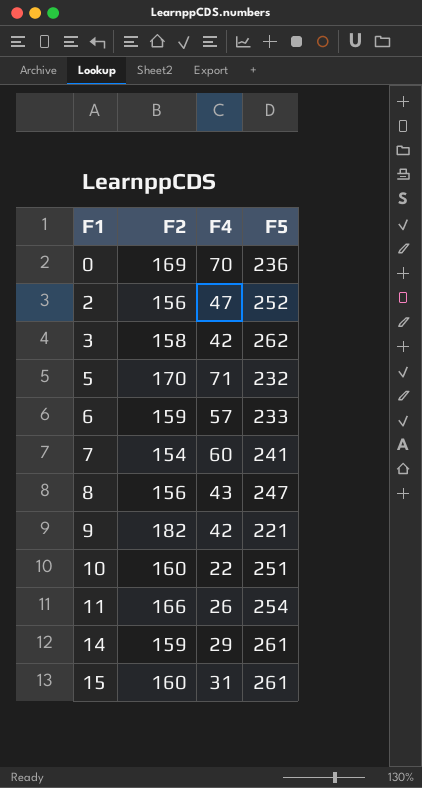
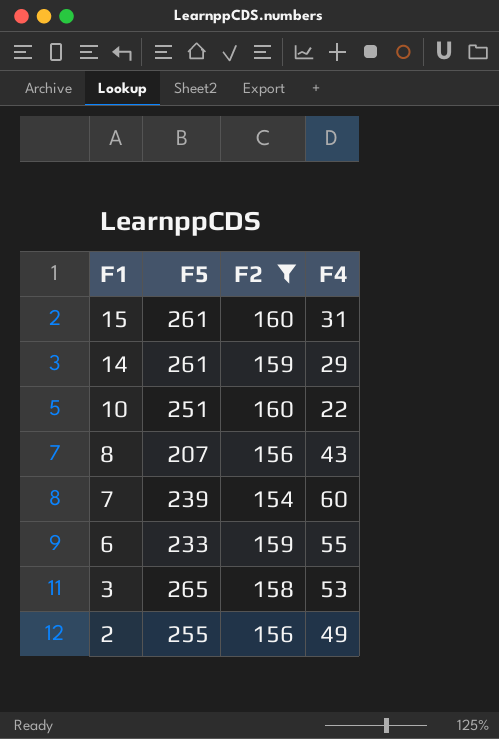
filter: none -> F2 <= 160
row order: F1 ascending -> F1 descending
column F5 | position: 4 -> 2
8 | F5: 247 -> 207
7 | F5: 241 -> 239
6 | F4: 57 -> 55
3 | F5: 262 -> 265
3 | F4: 42 -> 53
2 | F5: 252 -> 255
2 | F4: 47 -> 49

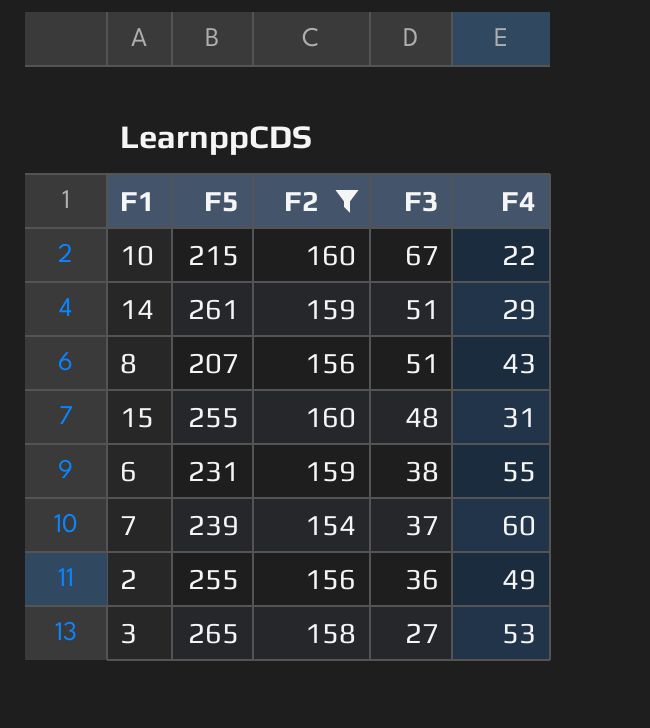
row order: F1 descending -> F3 descending
column F3 | position: none -> 4
10 | F5: 251 -> 215
15 | F5: 261 -> 255
6 | F5: 233 -> 231

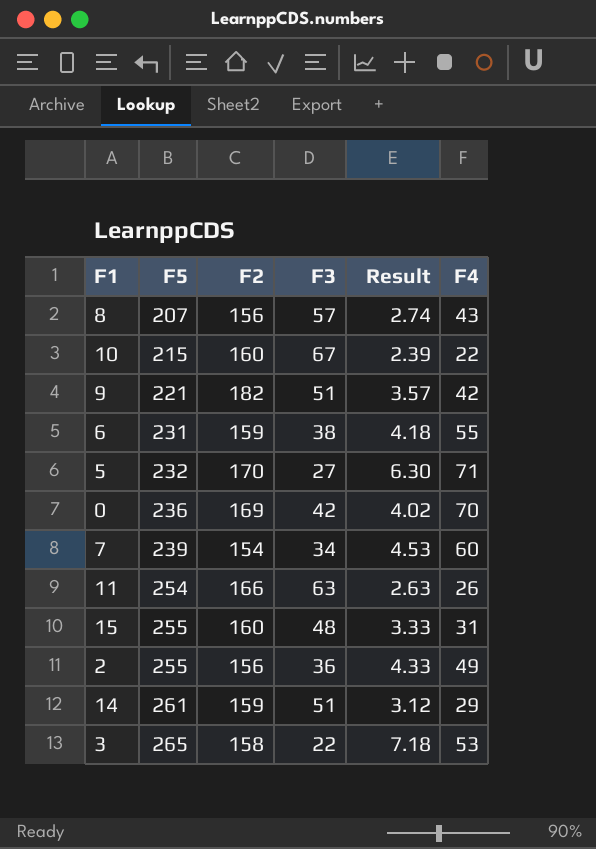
filter: F2 <= 160 -> none
row order: F3 descending -> F5 ascending
column Result | formula: none -> [F2] / [F3]
8 | F3: 51 -> 57
7 | F3: 37 -> 34
3 | F3: 27 -> 22

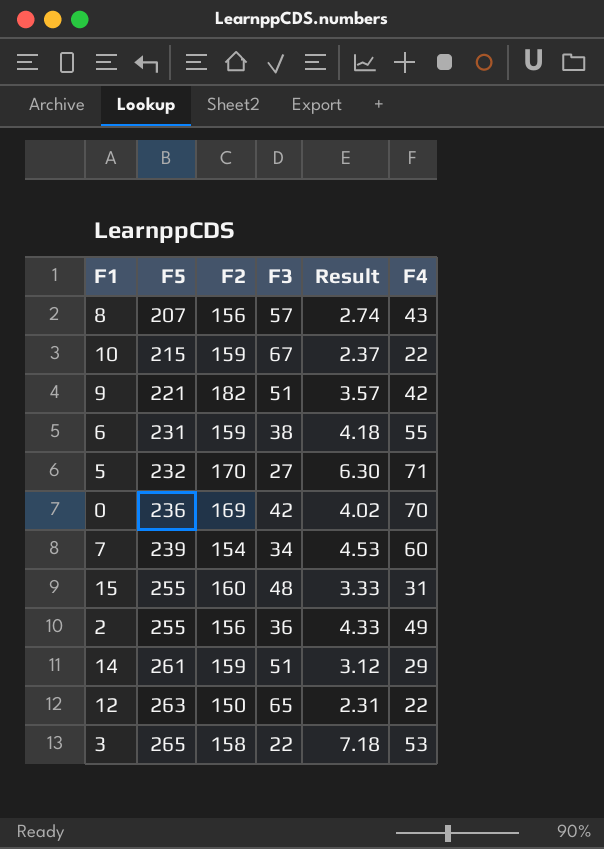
row 11: 254 | 166 | 63 | 2.63 | 26 -> none
10 | F2: 160 -> 159
10 | Result: 2.39 -> 2.37
row 12: none -> 263 | 150 | 65 | 2.31 | 22

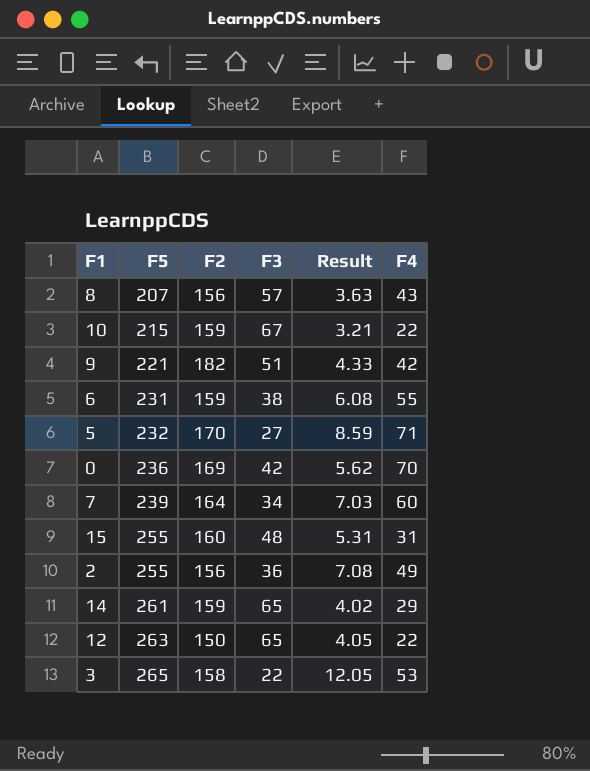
column Result | formula: [F2] / [F3] -> [F5] / [F3]
7 | F2: 154 -> 164
14 | F3: 51 -> 65

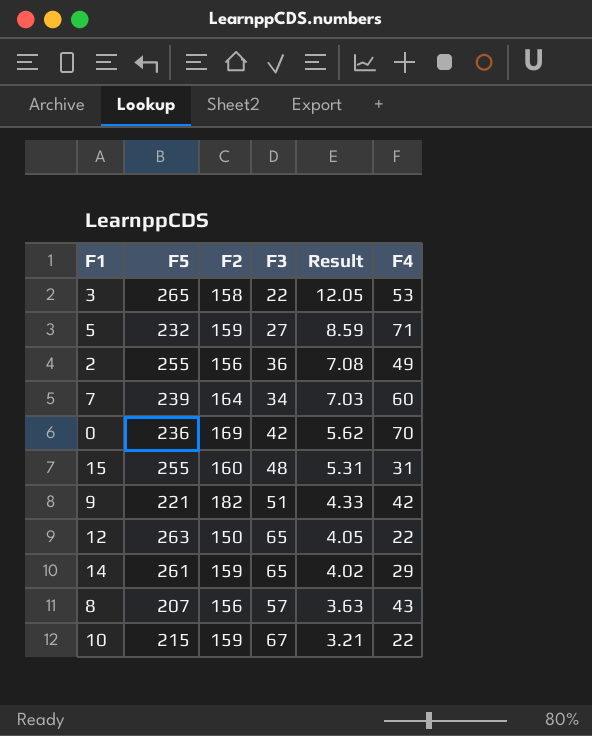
row order: F5 ascending -> Result descending
row 6: 231 | 159 | 38 | 6.08 | 55 -> none
5 | F2: 170 -> 159

